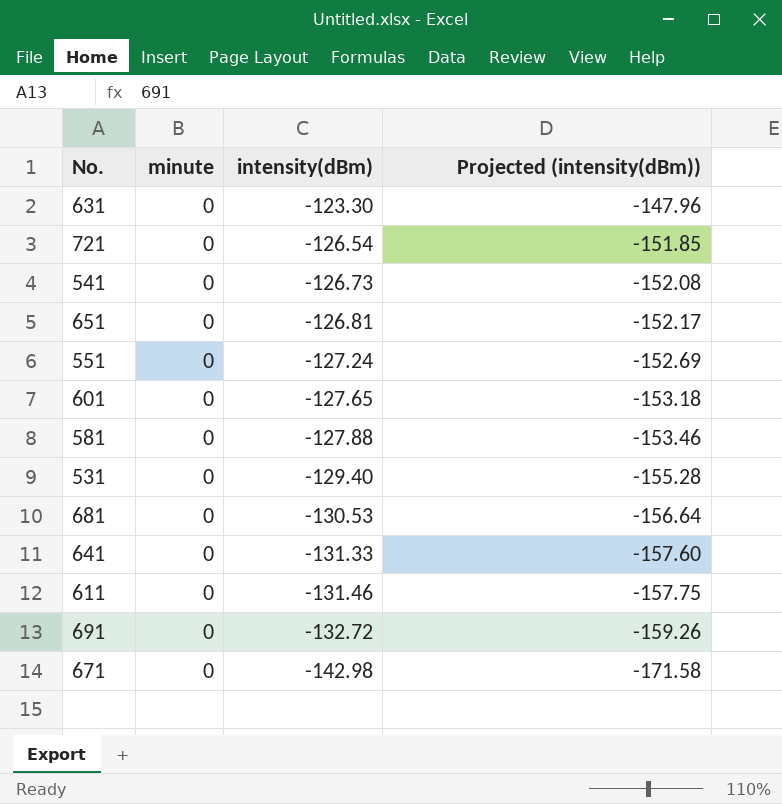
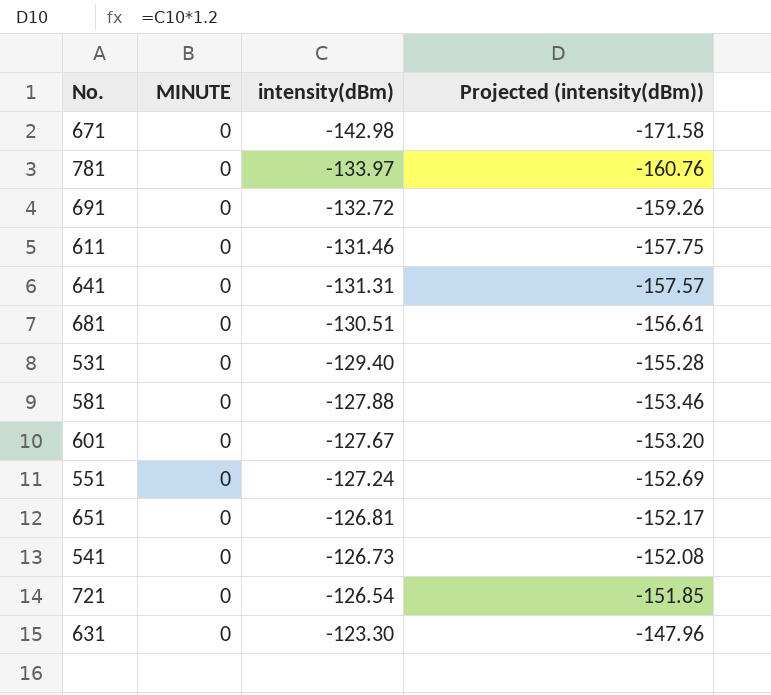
row order: intensity(dBm) descending -> intensity(dBm) ascending
column name: minute -> MINUTE
row 781: none -> 0 | -133.97 | -160.76
641 | intensity(dBm): -131.33 -> -131.31
641 | Projected (intensity(dBm)): -157.60 -> -157.57
681 | intensity(dBm): -130.53 -> -130.51
681 | Projected (intensity(dBm)): -156.64 -> -156.61
601 | intensity(dBm): -127.65 -> -127.67
601 | Projected (intensity(dBm)): -153.18 -> -153.20

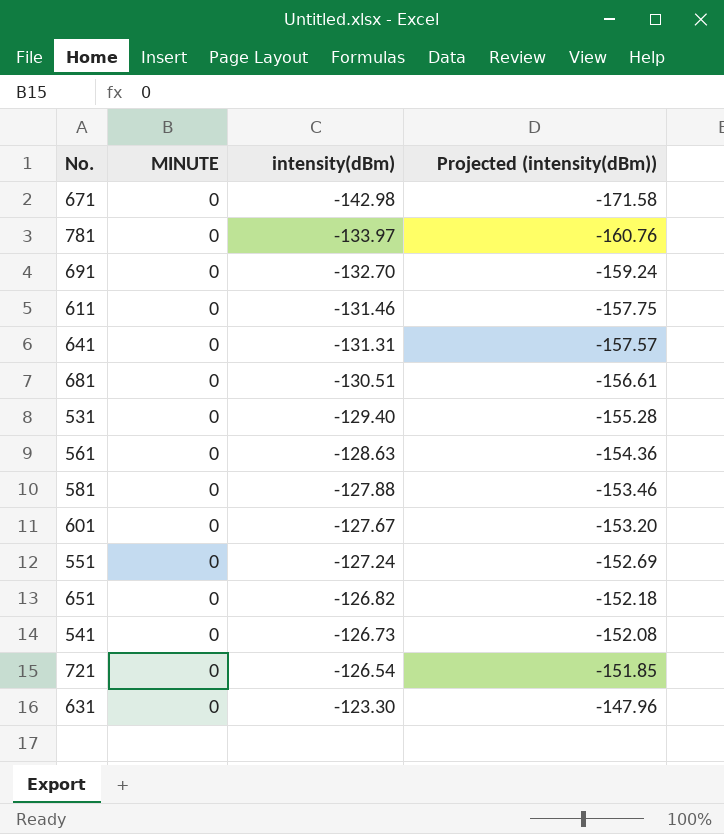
691 | intensity(dBm): -132.72 -> -132.70
691 | Projected (intensity(dBm)): -159.26 -> -159.24
row 561: none -> 0 | -128.63 | -154.36
651 | intensity(dBm): -126.81 -> -126.82
651 | Projected (intensity(dBm)): -152.17 -> -152.18

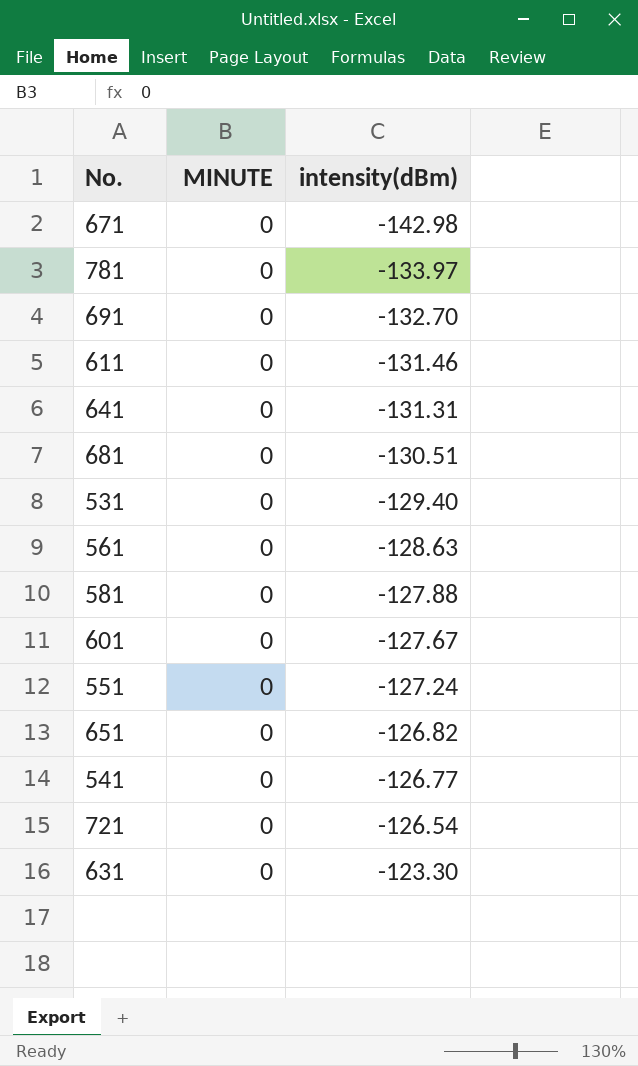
column Projected (intensity(dBm)) | formula: [intensity(dBm)] * 1.2 -> none
541 | intensity(dBm): -126.73 -> -126.77

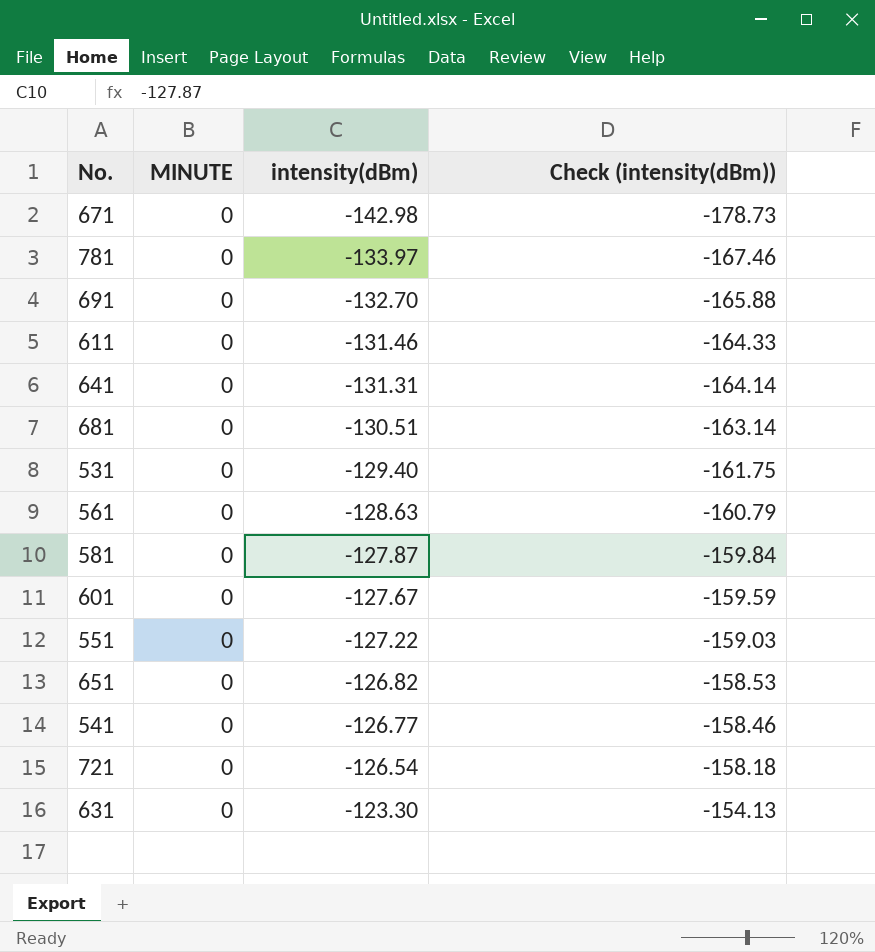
column Check (intensity(dBm)) | formula: none -> [intensity(dBm)] * 1.25
581 | intensity(dBm): -127.88 -> -127.87
551 | intensity(dBm): -127.24 -> -127.22

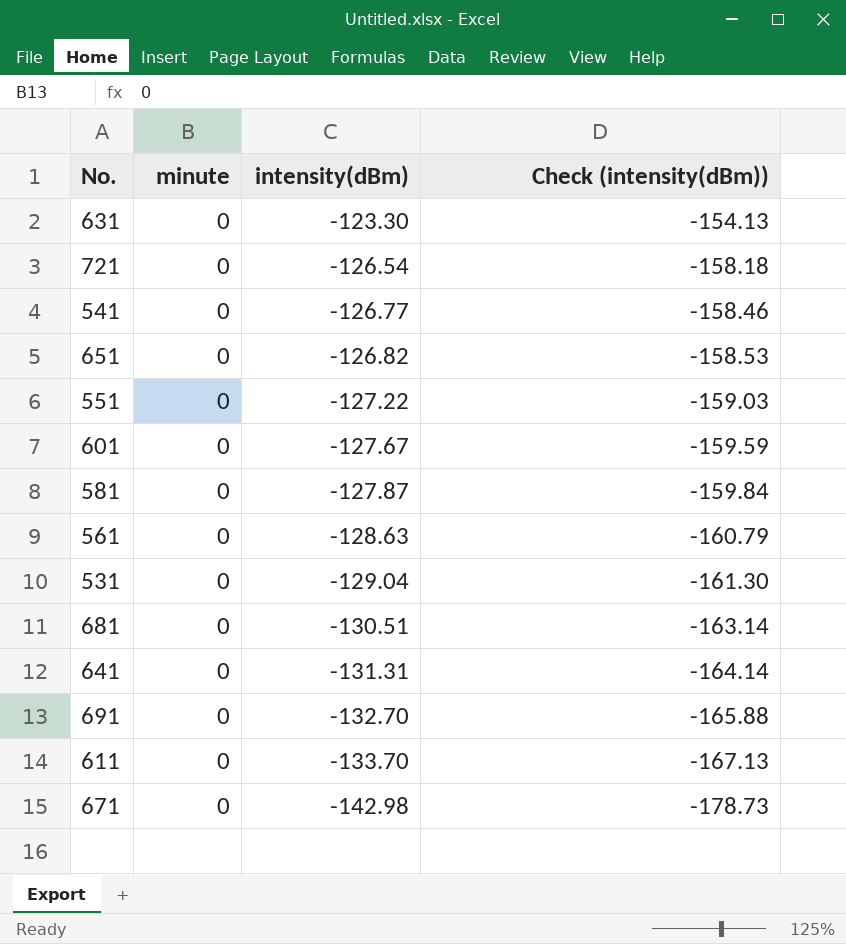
row order: intensity(dBm) ascending -> intensity(dBm) descending
column name: MINUTE -> minute
row 781: 0 | -133.97 | -167.46 -> none
531 | intensity(dBm): -129.40 -> -129.04
531 | Check (intensity(dBm)): -161.75 -> -161.30
611 | intensity(dBm): -131.46 -> -133.70
611 | Check (intensity(dBm)): -164.33 -> -167.13

